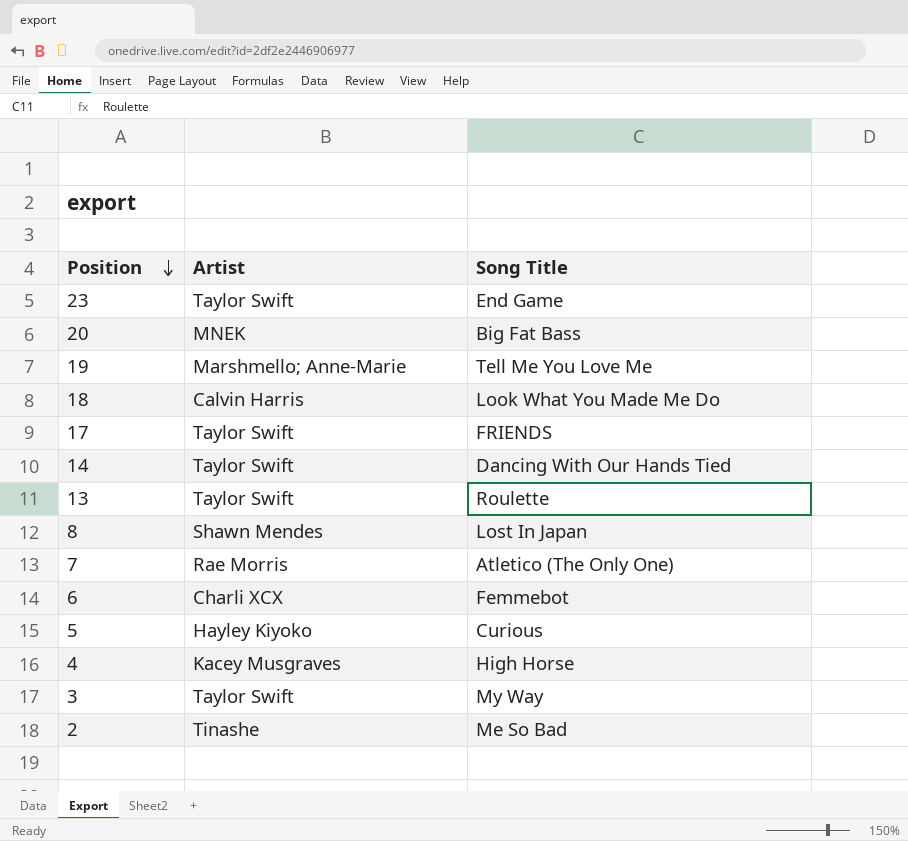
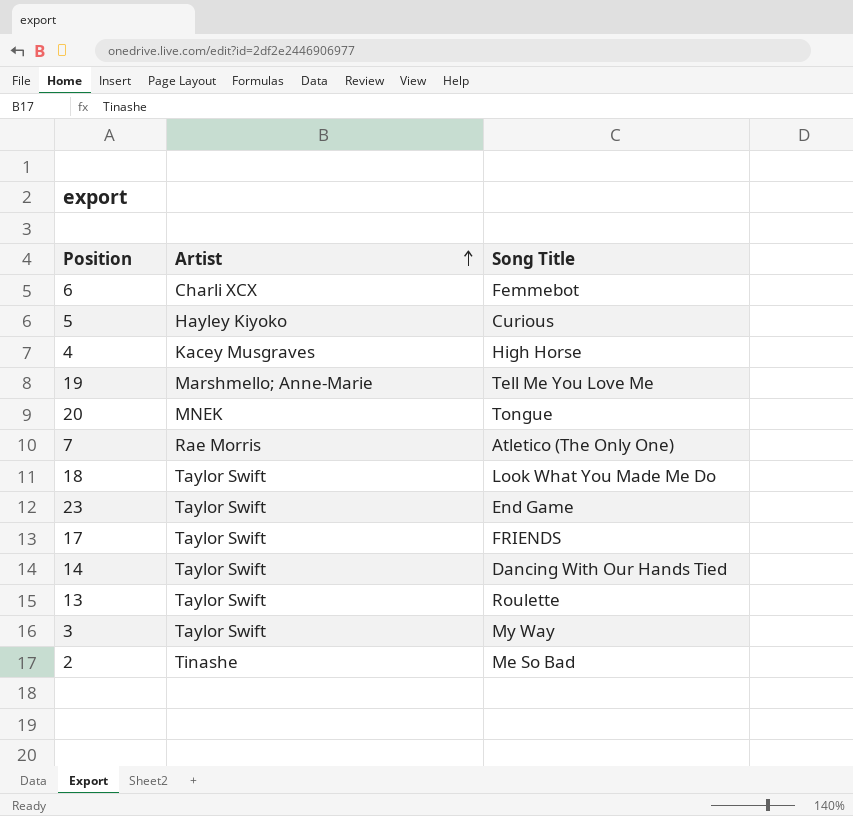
row order: Position descending -> Artist ascending
row 8: Shawn Mendes | Lost In Japan -> none
20 | Song Title: Big Fat Bass -> Tongue
18 | Artist: Calvin Harris -> Taylor Swift

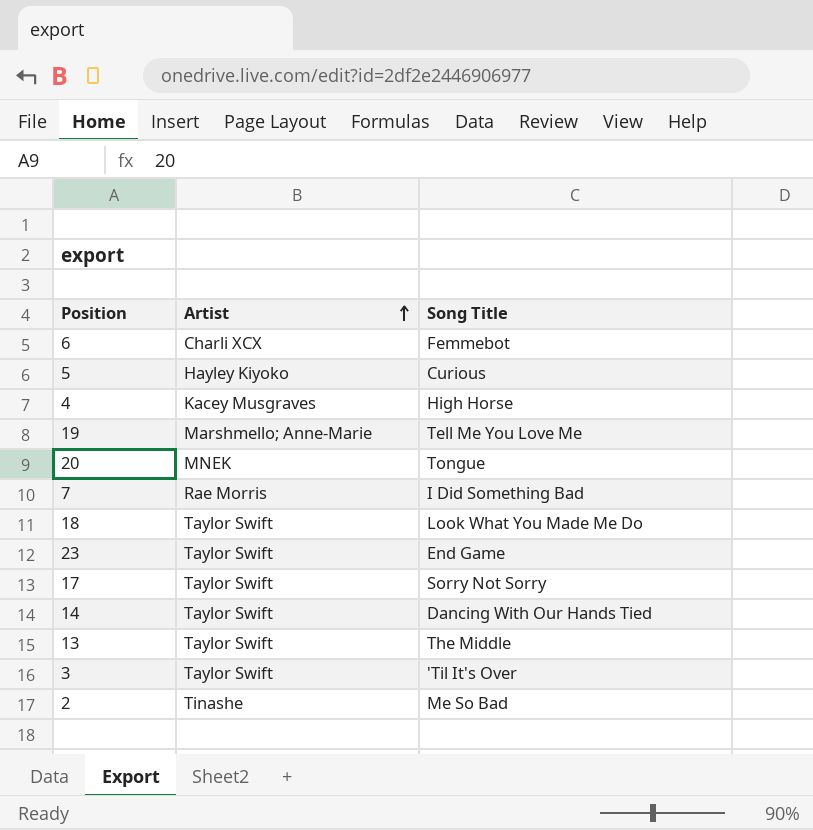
7 | Song Title: Atletico (The Only One) -> I Did Something Bad
17 | Song Title: FRIENDS -> Sorry Not Sorry
13 | Song Title: Roulette -> The Middle
3 | Song Title: My Way -> 'Til It's Over

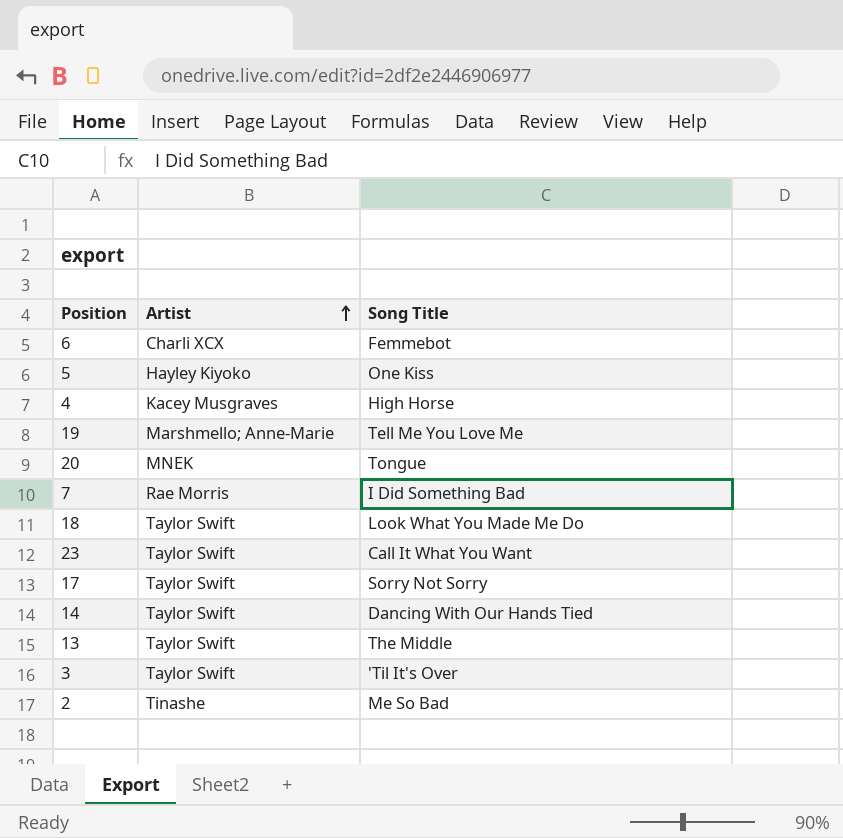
5 | Song Title: Curious -> One Kiss
23 | Song Title: End Game -> Call It What You Want

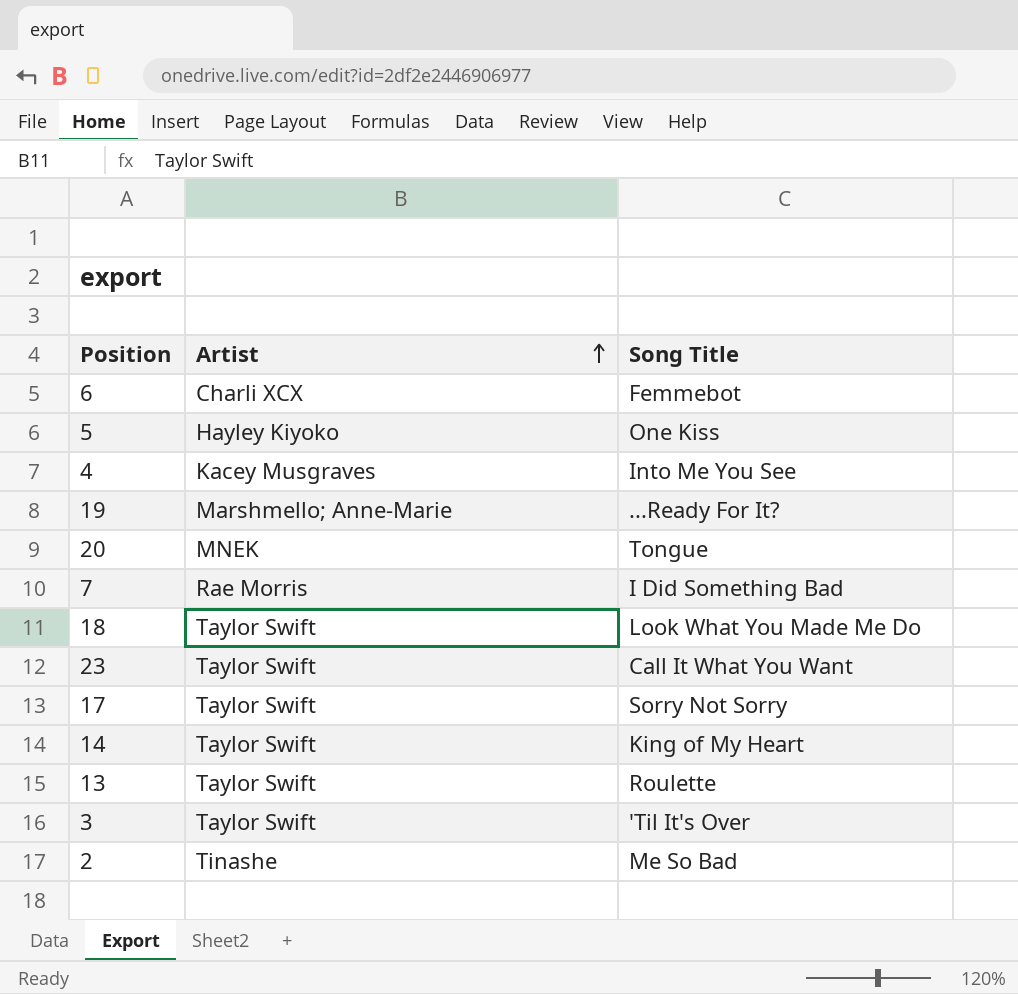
4 | Song Title: High Horse -> Into Me You See
19 | Song Title: Tell Me You Love Me -> ...Ready For It?
14 | Song Title: Dancing With Our Hands Tied -> King of My Heart
13 | Song Title: The Middle -> Roulette

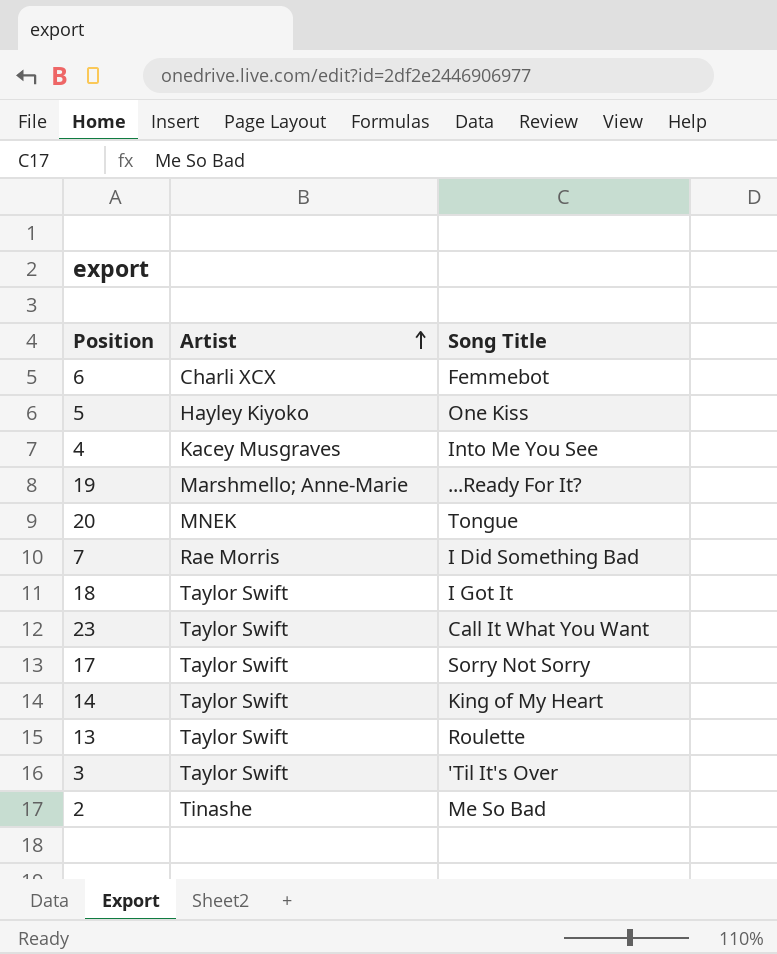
18 | Song Title: Look What You Made Me Do -> I Got It

